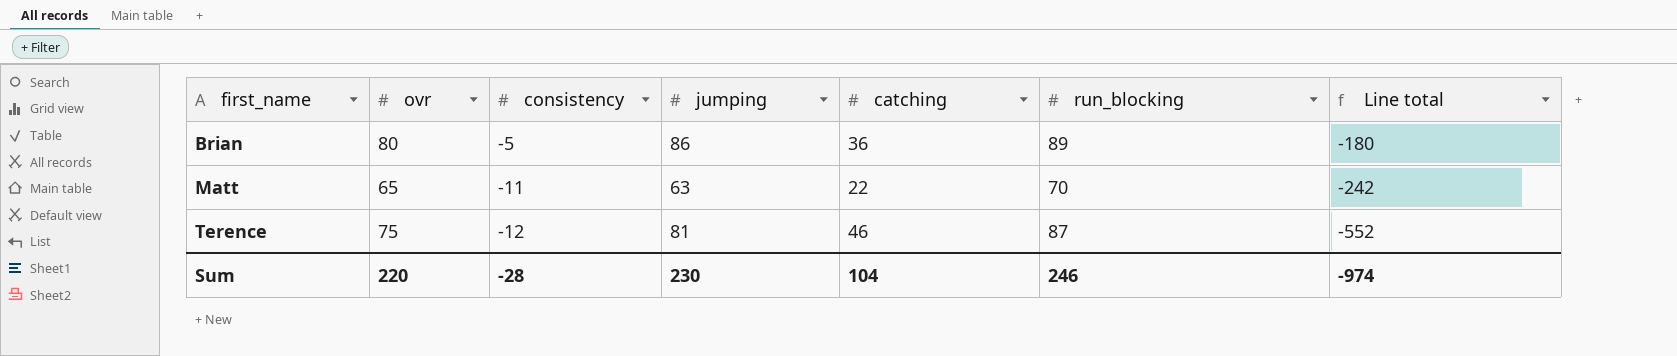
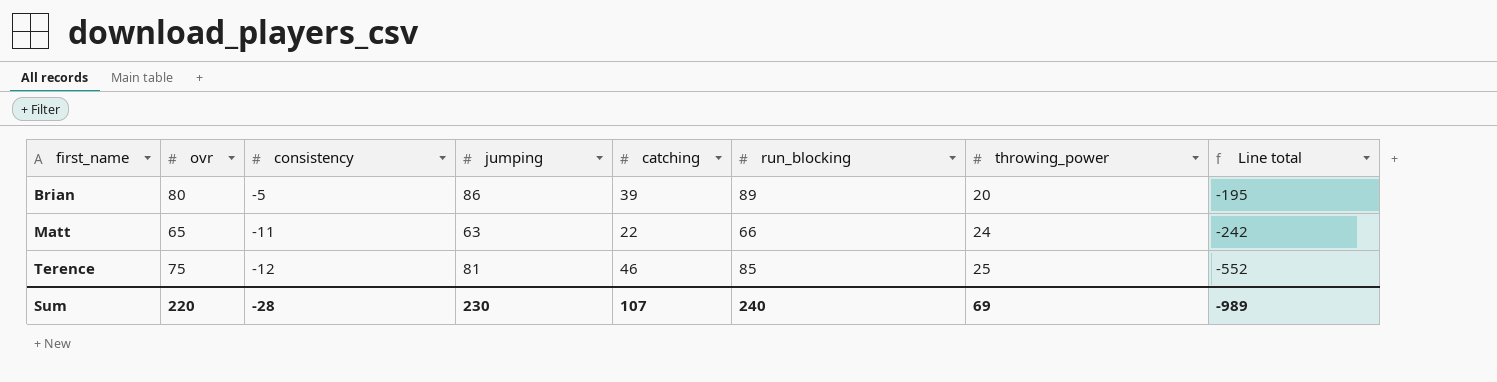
column throwing_power | position: none -> 7
Brian | catching: 36 -> 39
Brian | Line total: -180 -> -195
Matt | run_blocking: 70 -> 66
Terence | run_blocking: 87 -> 85
Sum | catching: 104 -> 107
Sum | run_blocking: 246 -> 240
Sum | Line total: -974 -> -989

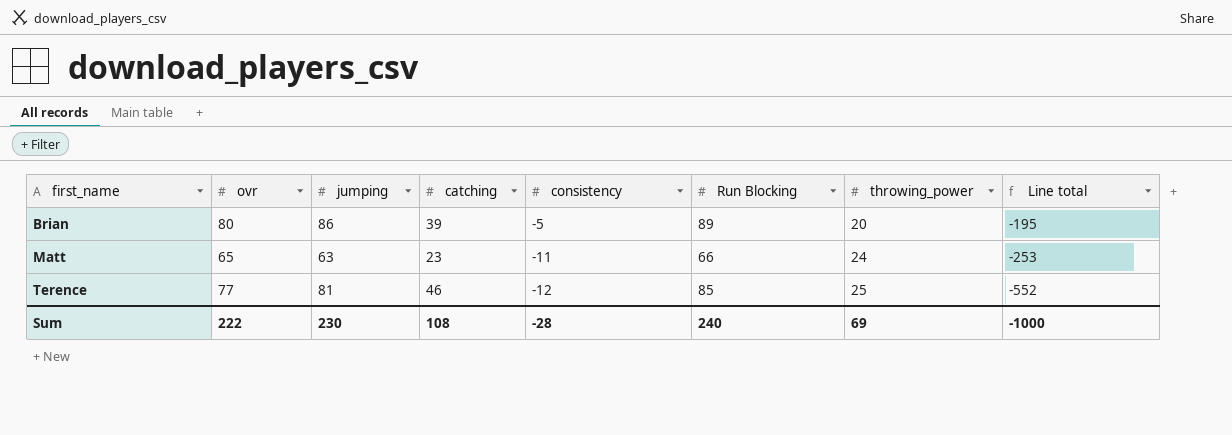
column consistency | position: 3 -> 5
column name: run_blocking -> Run Blocking
Matt | catching: 22 -> 23
Matt | Line total: -242 -> -253
Terence | ovr: 75 -> 77
Sum | ovr: 220 -> 222
Sum | catching: 107 -> 108
Sum | Line total: -989 -> -1000

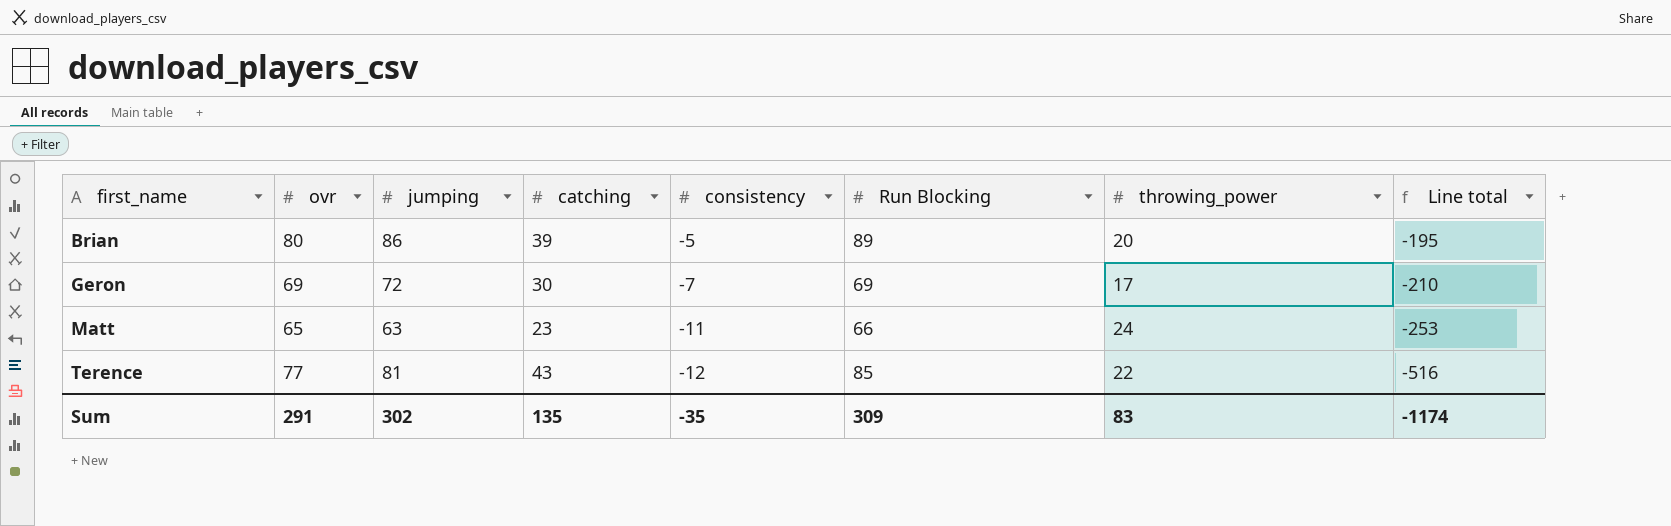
row Geron: none -> 69 | 72 | 30 | -7 | 69 | 17 | -210
Terence | catching: 46 -> 43
Terence | throwing_power: 25 -> 22
Terence | Line total: -552 -> -516
Sum | ovr: 222 -> 291
Sum | jumping: 230 -> 302
Sum | catching: 108 -> 135
Sum | consistency: -28 -> -35
Sum | Run Blocking: 240 -> 309
Sum | throwing_power: 69 -> 83
Sum | Line total: -1000 -> -1174

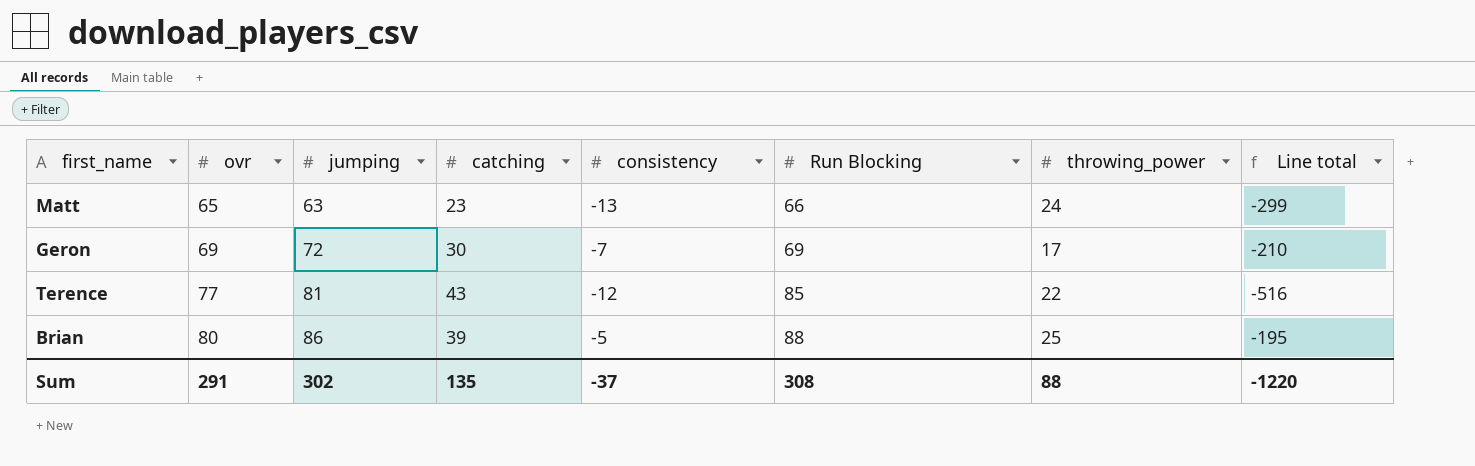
row order: first_name ascending -> ovr ascending
Matt | consistency: -11 -> -13
Matt | Line total: -253 -> -299
Brian | Run Blocking: 89 -> 88
Brian | throwing_power: 20 -> 25
Sum | consistency: -35 -> -37
Sum | Run Blocking: 309 -> 308
Sum | throwing_power: 83 -> 88
Sum | Line total: -1174 -> -1220

